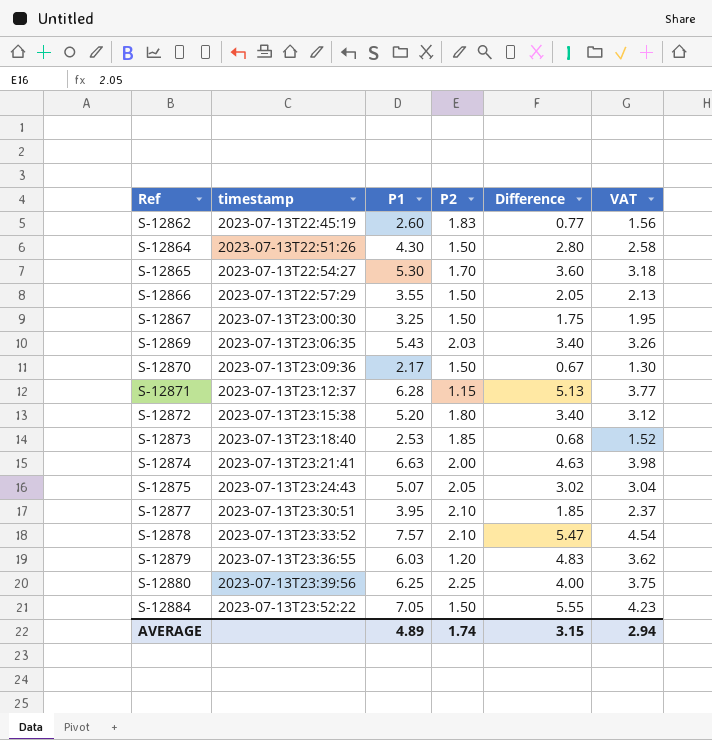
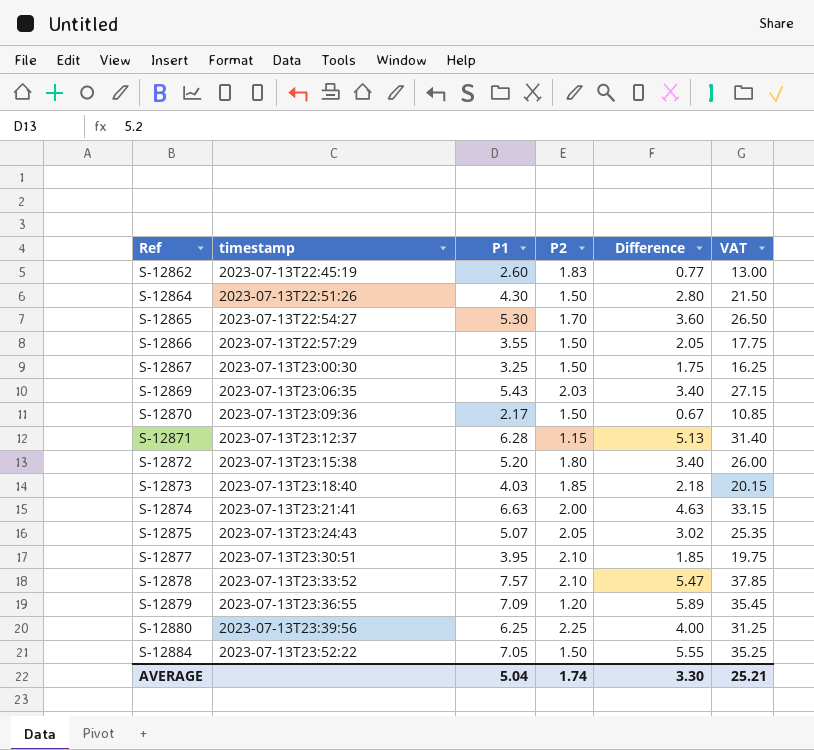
column VAT | formula: [P1] * 0.6 -> [P1] * 5
S-12873 | P1: 2.53 -> 4.03
S-12873 | Difference: 0.68 -> 2.18
S-12879 | P1: 6.03 -> 7.09
S-12879 | Difference: 4.83 -> 5.89
AVERAGE | P1: 4.89 -> 5.04
AVERAGE | Difference: 3.15 -> 3.30
AVERAGE | VAT: 2.94 -> 25.21

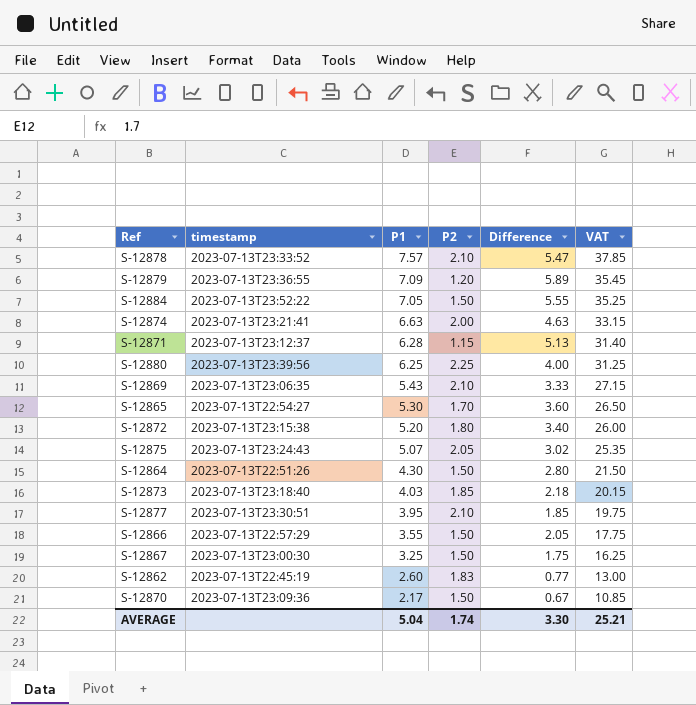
row order: Ref ascending -> P1 descending
S-12869 | P2: 2.03 -> 2.10
S-12869 | Difference: 3.40 -> 3.33

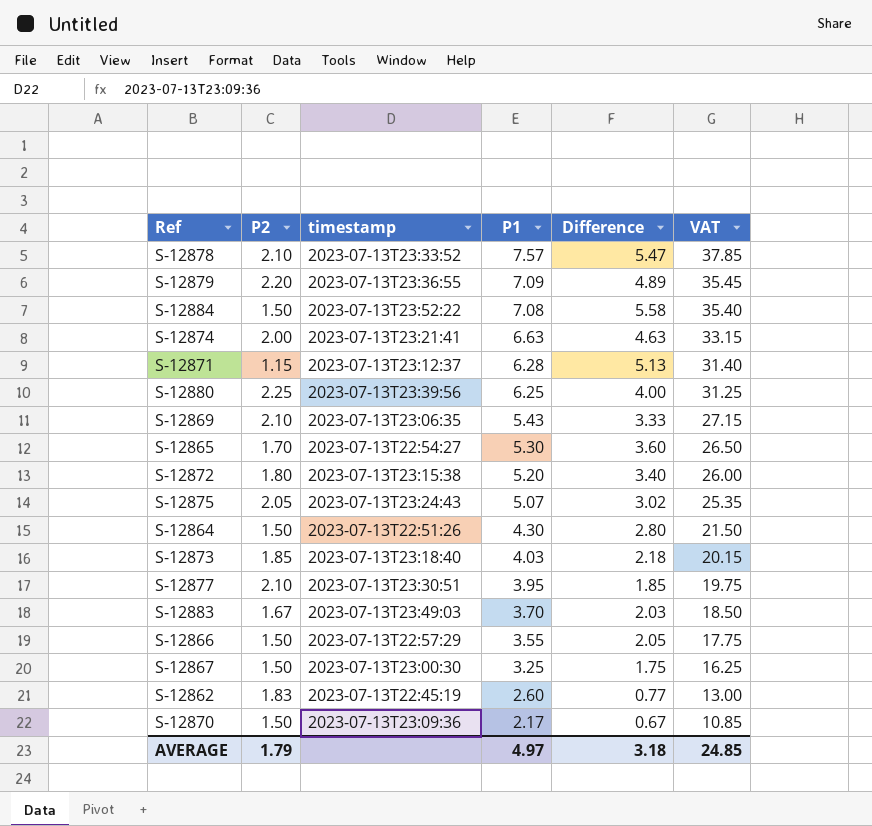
column P2 | position: 4 -> 2
S-12879 | P2: 1.20 -> 2.20
S-12879 | Difference: 5.89 -> 4.89
S-12884 | P1: 7.05 -> 7.08
S-12884 | Difference: 5.55 -> 5.58
S-12884 | VAT: 35.25 -> 35.40
row S-12883: none -> 1.67 | 2023-07-13T23:49:03 | 3.70 | 2.03 | 18.50
AVERAGE | P2: 1.74 -> 1.79
AVERAGE | P1: 5.04 -> 4.97
AVERAGE | Difference: 3.30 -> 3.18
AVERAGE | VAT: 25.21 -> 24.85

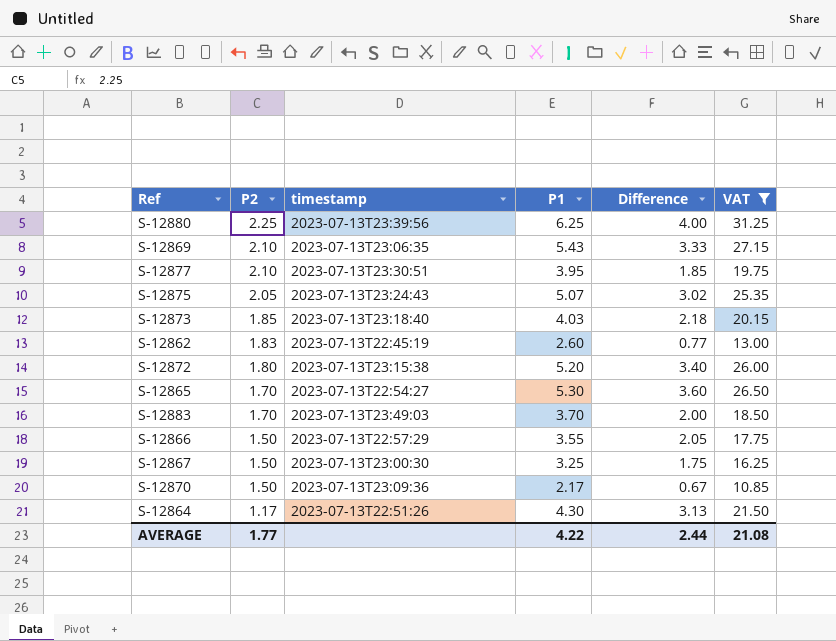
filter: none -> VAT <= 31.25
row order: P1 descending -> P2 descending
S-12883 | P2: 1.67 -> 1.70
S-12883 | Difference: 2.03 -> 2.00
S-12864 | P2: 1.50 -> 1.17
S-12864 | Difference: 2.80 -> 3.13
AVERAGE | P2: 1.79 -> 1.77
AVERAGE | P1: 4.97 -> 4.22
AVERAGE | Difference: 3.18 -> 2.44
AVERAGE | VAT: 24.85 -> 21.08

